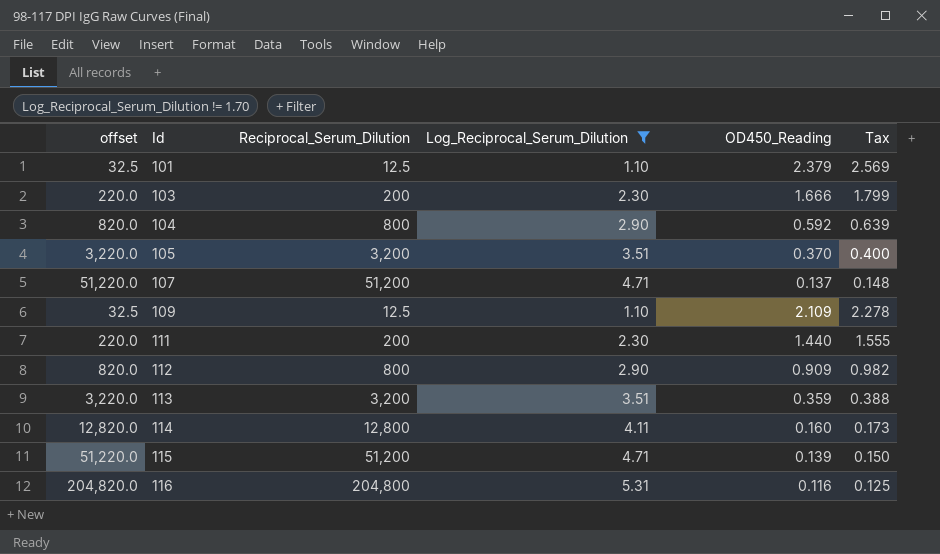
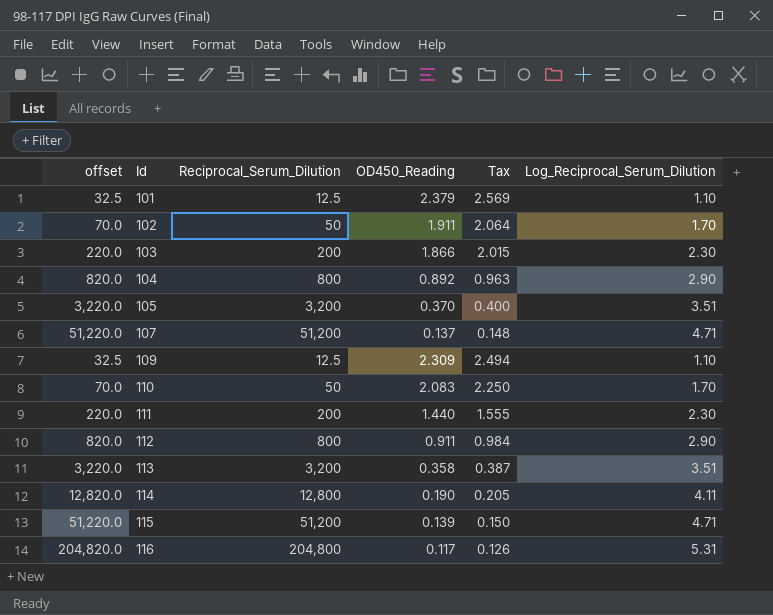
filter: Log_Reciprocal_Serum_Dilution != 1.70 -> none
column Log_Reciprocal_Serum_Dilution | position: 4 -> 6
103 | OD450_Reading: 1.666 -> 1.866
103 | Tax: 1.799 -> 2.015
104 | OD450_Reading: 0.592 -> 0.892
104 | Tax: 0.639 -> 0.963
109 | OD450_Reading: 2.109 -> 2.309
109 | Tax: 2.278 -> 2.494
112 | OD450_Reading: 0.909 -> 0.911
112 | Tax: 0.982 -> 0.984
113 | OD450_Reading: 0.359 -> 0.358
113 | Tax: 0.388 -> 0.387
114 | OD450_Reading: 0.160 -> 0.190
114 | Tax: 0.173 -> 0.205
116 | OD450_Reading: 0.116 -> 0.117
116 | Tax: 0.125 -> 0.126

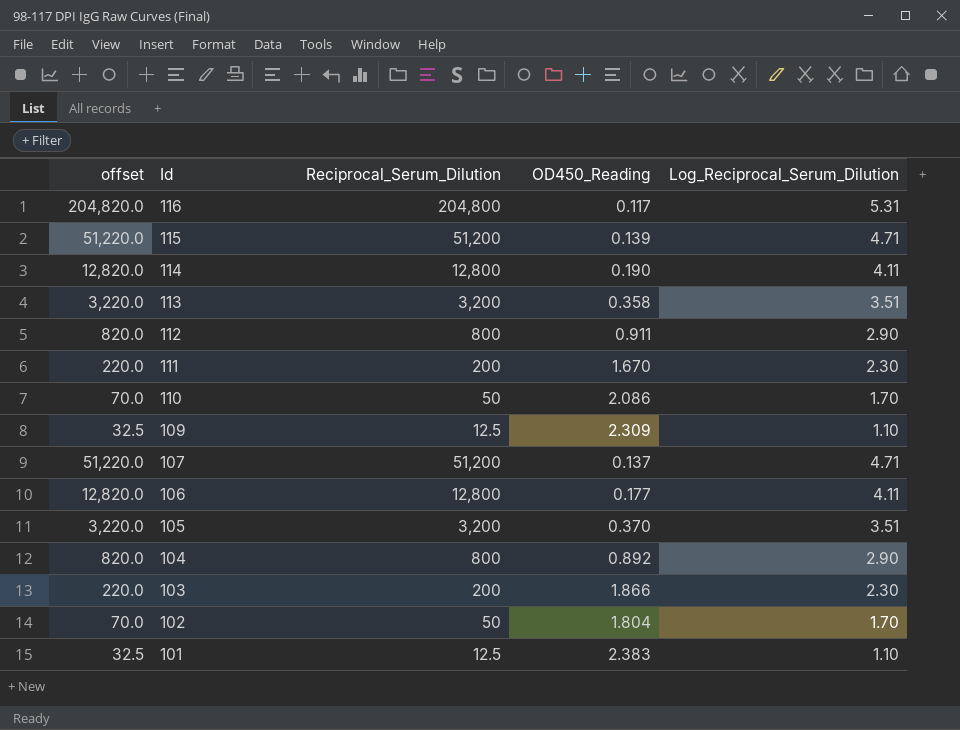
row order: Id ascending -> Id descending
column Tax | formula: [OD450_Reading] * 1.08 -> none
111 | OD450_Reading: 1.440 -> 1.670
110 | OD450_Reading: 2.083 -> 2.086
row 106: none -> 12,820.0 | 12,800 | 0.177 | 4.11
102 | OD450_Reading: 1.911 -> 1.804
101 | OD450_Reading: 2.379 -> 2.383

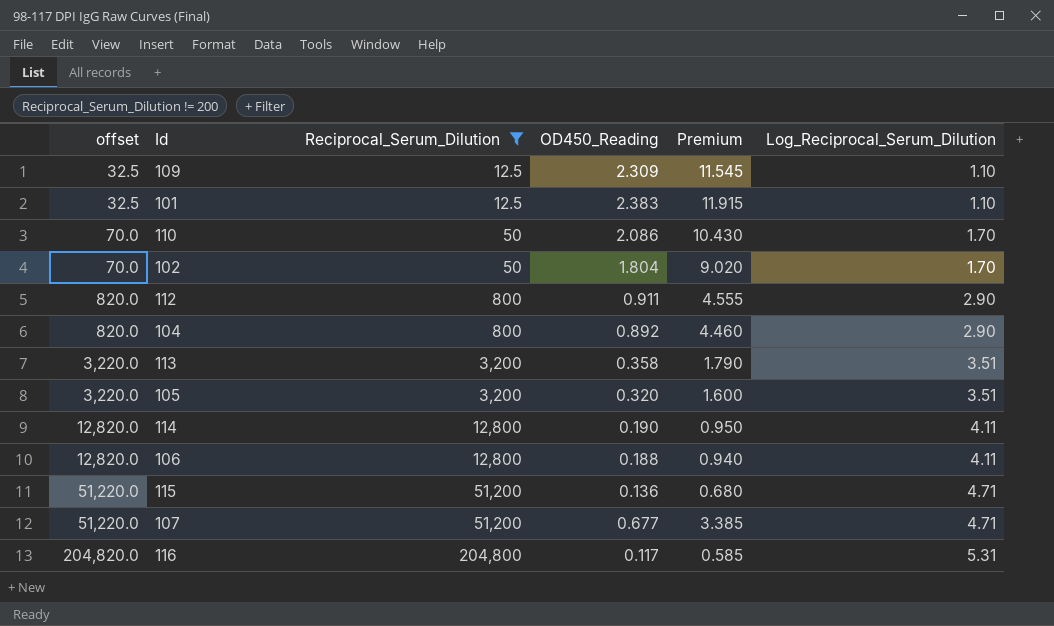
filter: none -> Reciprocal_Serum_Dilution != 200
row order: Id descending -> offset ascending
column Premium | formula: none -> [OD450_Reading] * 5
105 | OD450_Reading: 0.370 -> 0.320
106 | OD450_Reading: 0.177 -> 0.188
115 | OD450_Reading: 0.139 -> 0.136
107 | OD450_Reading: 0.137 -> 0.677

